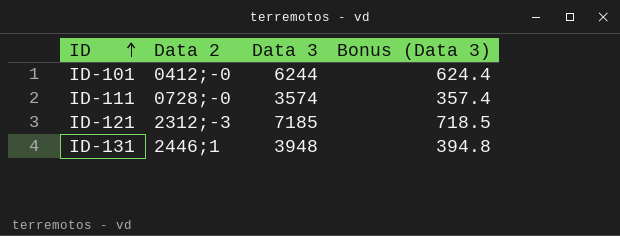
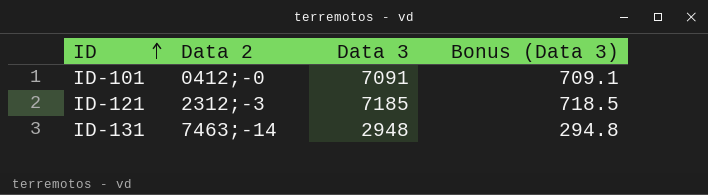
row ID-111: 0728;-0 | 3574 | 357.4 -> none
ID-101 | Data 3: 6244 -> 7091
ID-101 | Bonus (Data 3): 624.4 -> 709.1
ID-131 | Data 2: 2446;1 -> 7463;-14
ID-131 | Data 3: 3948 -> 2948
ID-131 | Bonus (Data 3): 394.8 -> 294.8

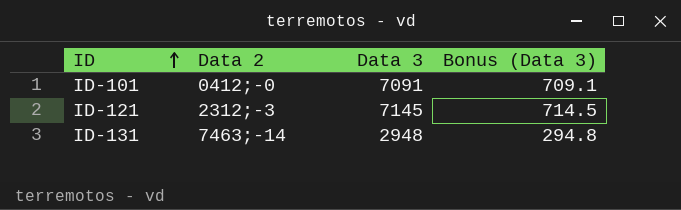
ID-121 | Data 3: 7185 -> 7145
ID-121 | Bonus (Data 3): 718.5 -> 714.5

